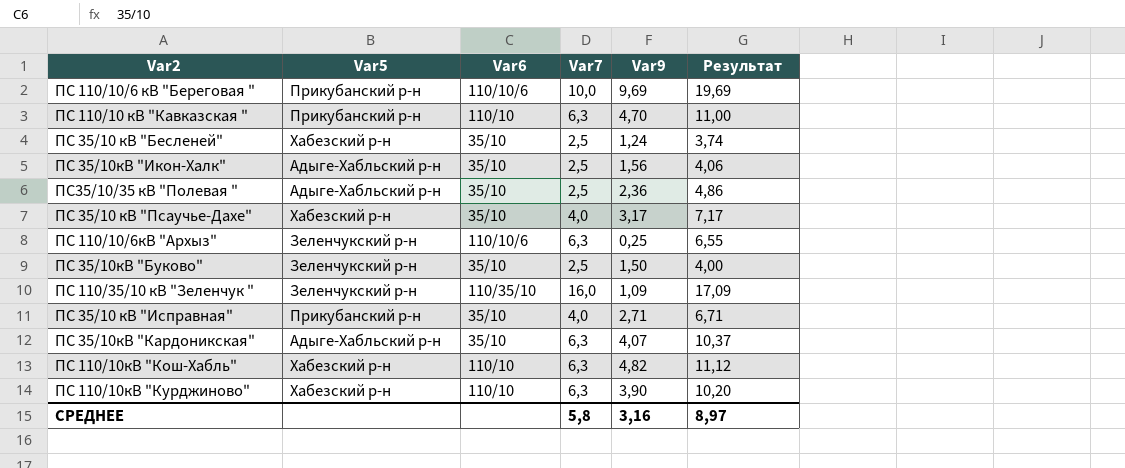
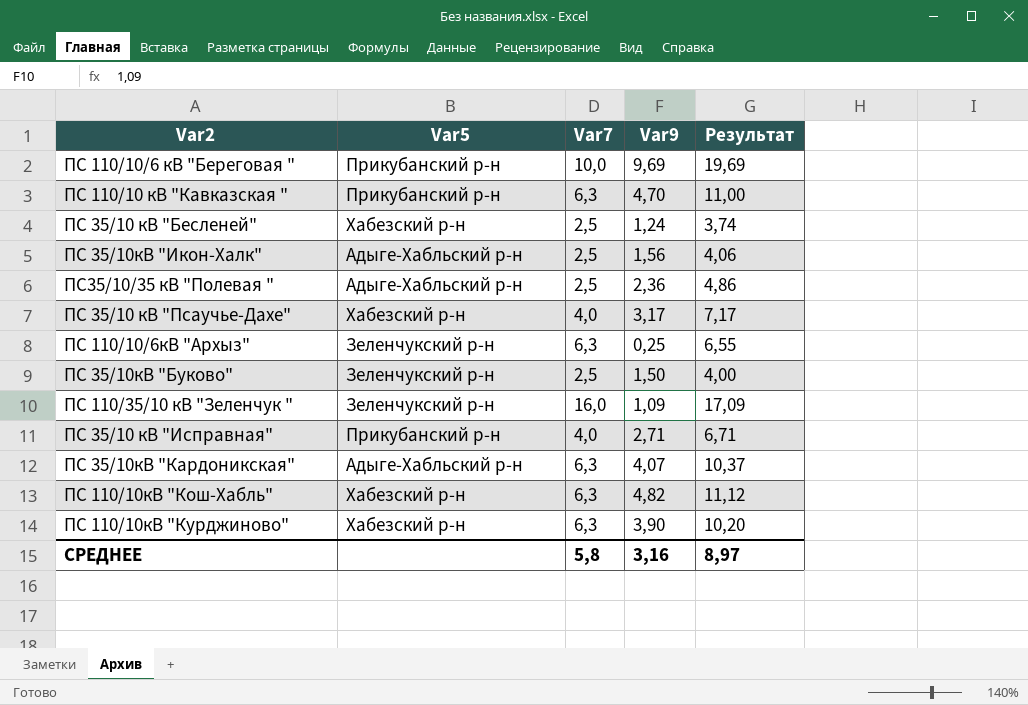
column Var6 | position: 3 -> none

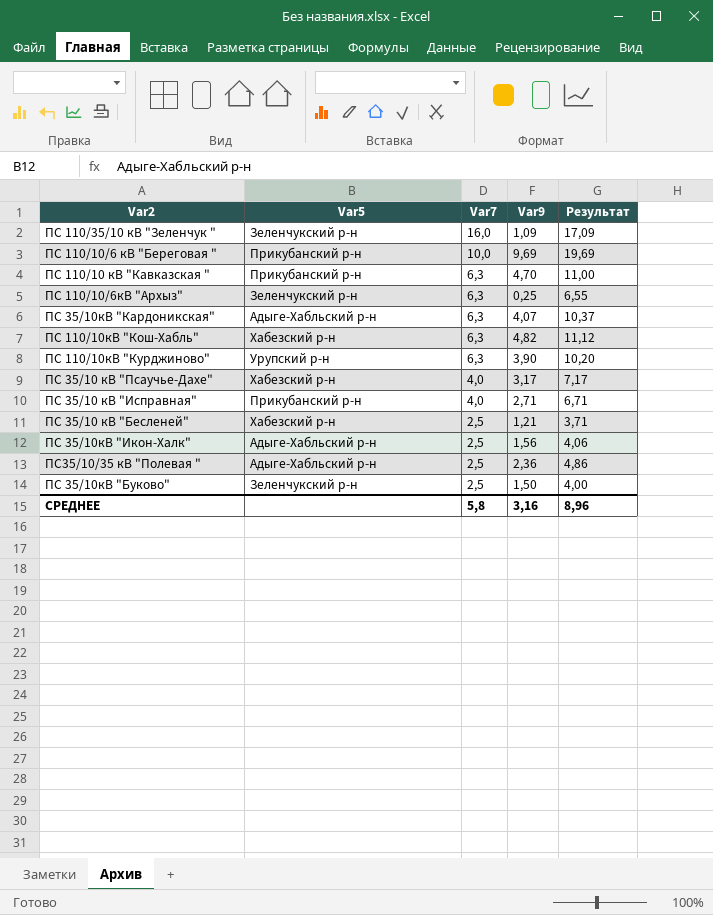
row order: none -> Var7 descending
ПС 110/10кВ "Курджиново" | Var5: Хабезский р-н -> Урупский р-н
ПС 35/10 кВ "Бесленей" | Var9: 1,24 -> 1,21
ПС 35/10 кВ "Бесленей" | Результат: 3,74 -> 3,71
СРЕДНЕЕ | Результат: 8,97 -> 8,96

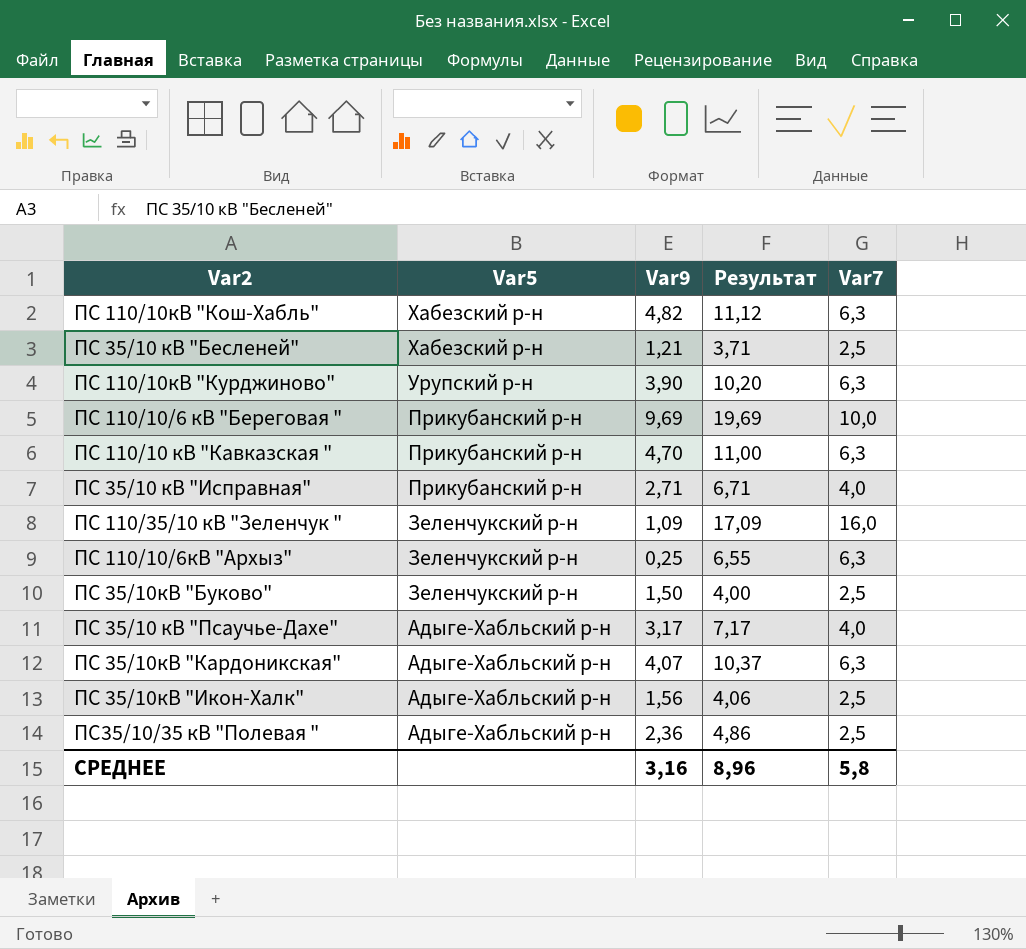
row order: Var7 descending -> Var5 descending
column Var7 | position: 3 -> 5
ПС 35/10 кВ "Псаучье-Дахе" | Var5: Хабезский р-н -> Адыге-Хабльский р-н

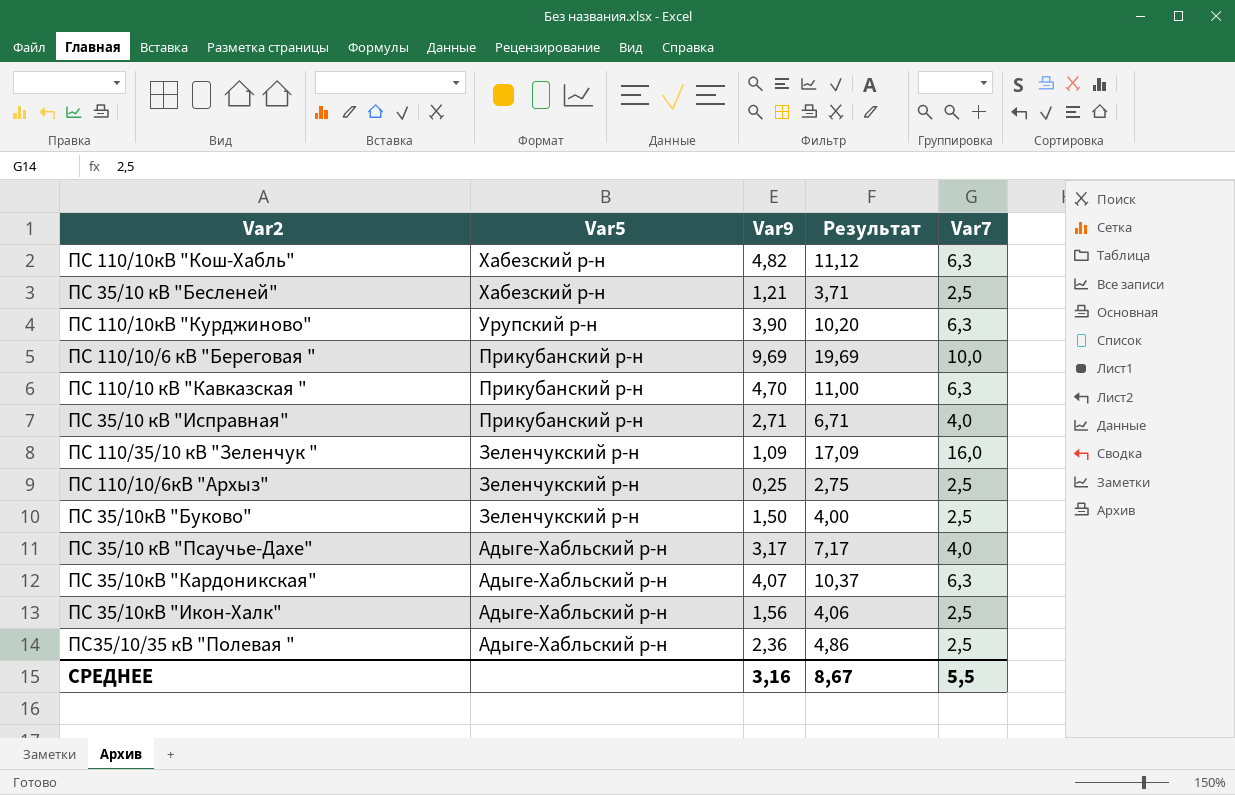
ПС 110/10/6кВ "Архыз" | Результат: 6,55 -> 2,75
ПС 110/10/6кВ "Архыз" | Var7: 6,3 -> 2,5
СРЕДНЕЕ | Результат: 8,96 -> 8,67
СРЕДНЕЕ | Var7: 5,8 -> 5,5

